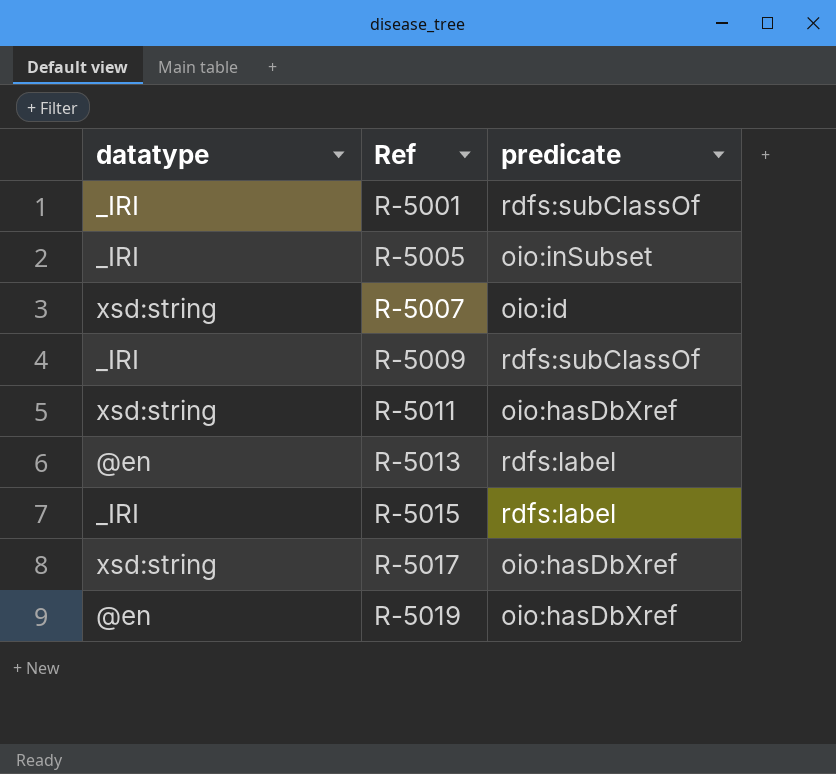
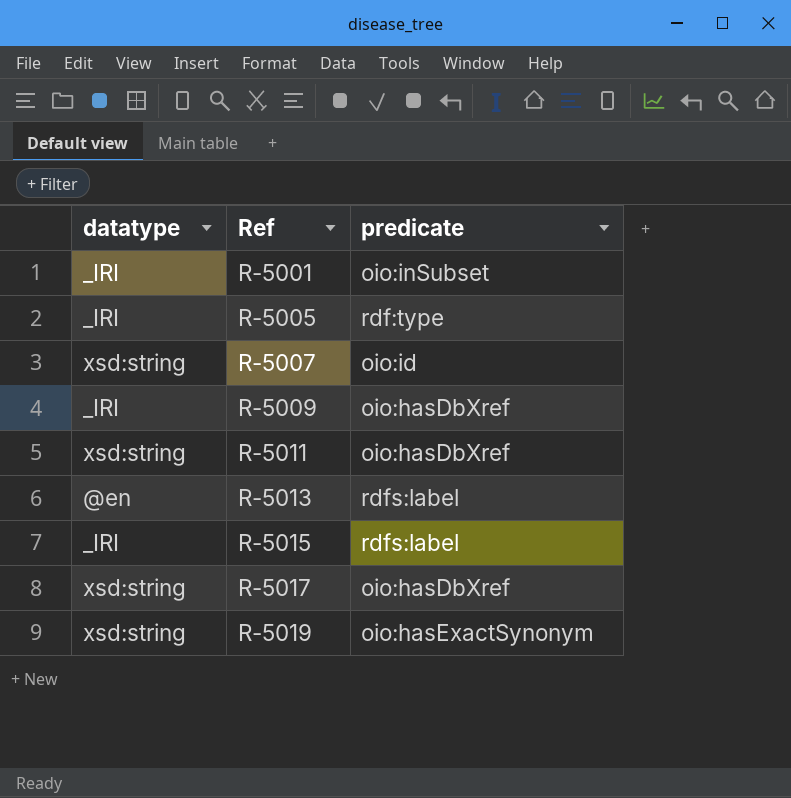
R-5001 | predicate: rdfs:subClassOf -> oio:inSubset
R-5005 | predicate: oio:inSubset -> rdf:type
R-5009 | predicate: rdfs:subClassOf -> oio:hasDbXref
R-5019 | datatype: @en -> xsd:string
R-5019 | predicate: oio:hasDbXref -> oio:hasExactSynonym

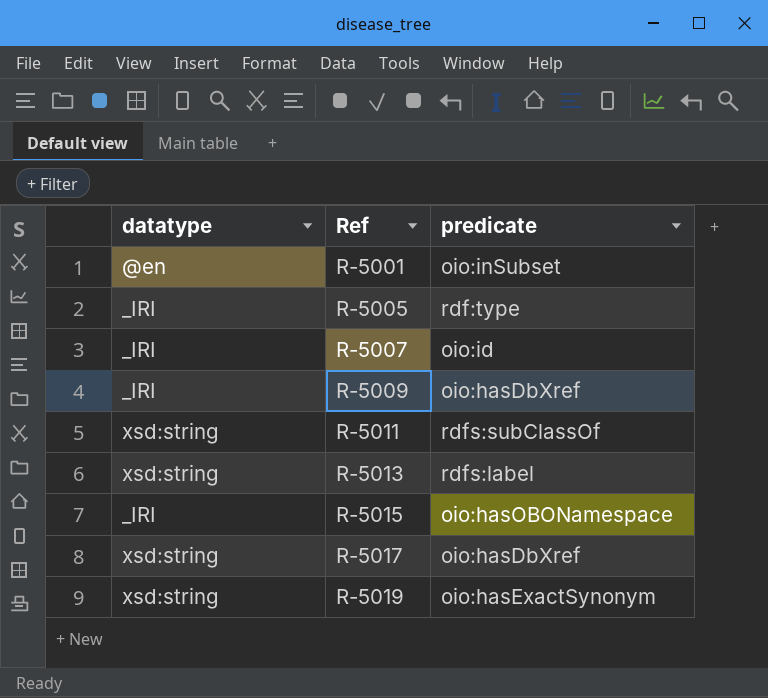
R-5001 | datatype: _IRI -> @en
R-5007 | datatype: xsd:string -> _IRI
R-5011 | predicate: oio:hasDbXref -> rdfs:subClassOf
R-5013 | datatype: @en -> xsd:string
R-5015 | predicate: rdfs:label -> oio:hasOBONamespace

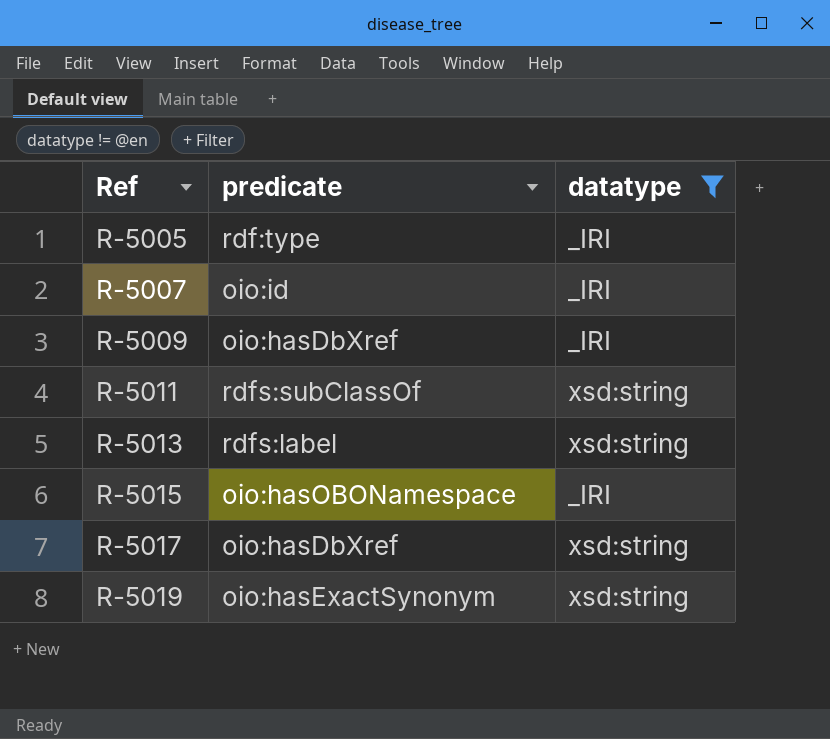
filter: none -> datatype != @en
column datatype | position: 1 -> 3

